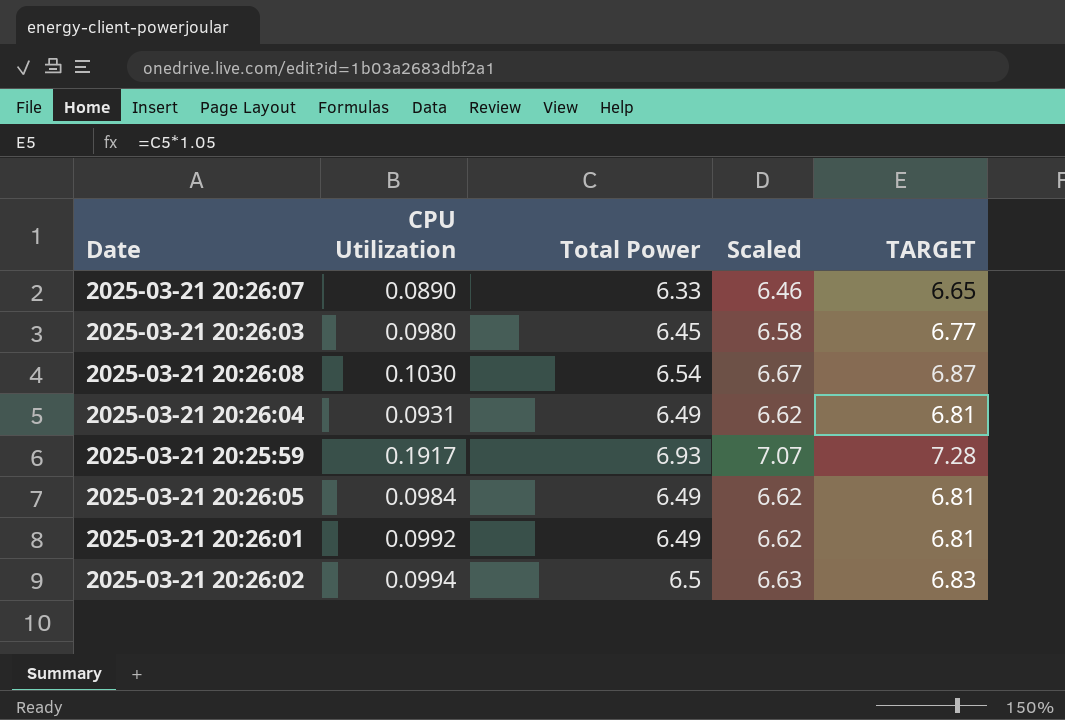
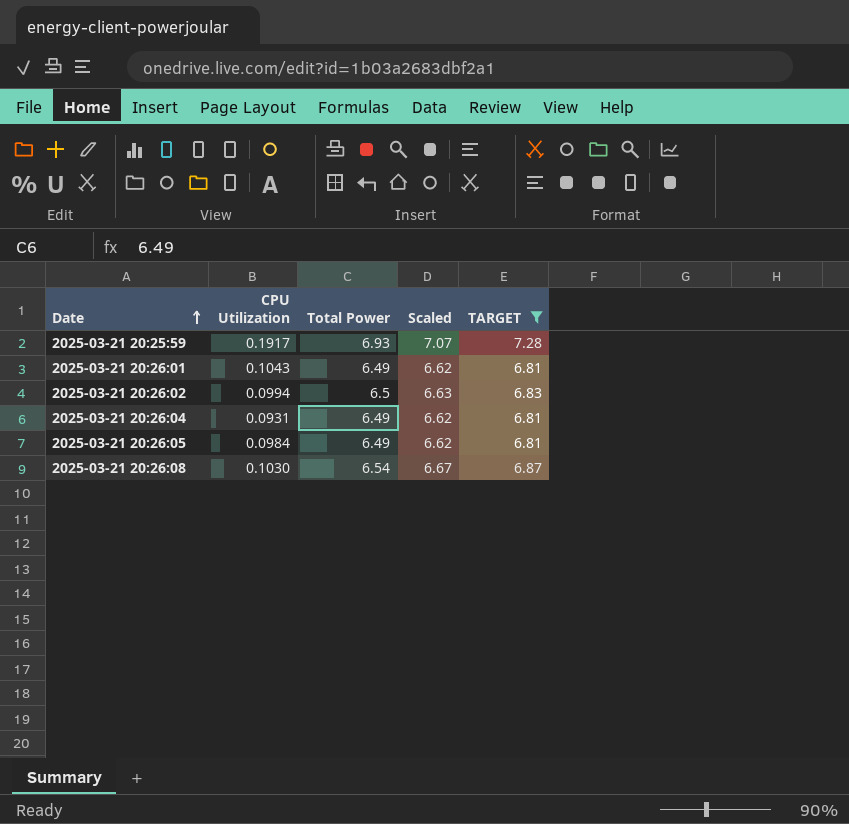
filter: none -> TARGET >= 6.81
row order: none -> Date ascending
2025-03-21 20:26:01 | CPU Utilization: 0.0992 -> 0.1043

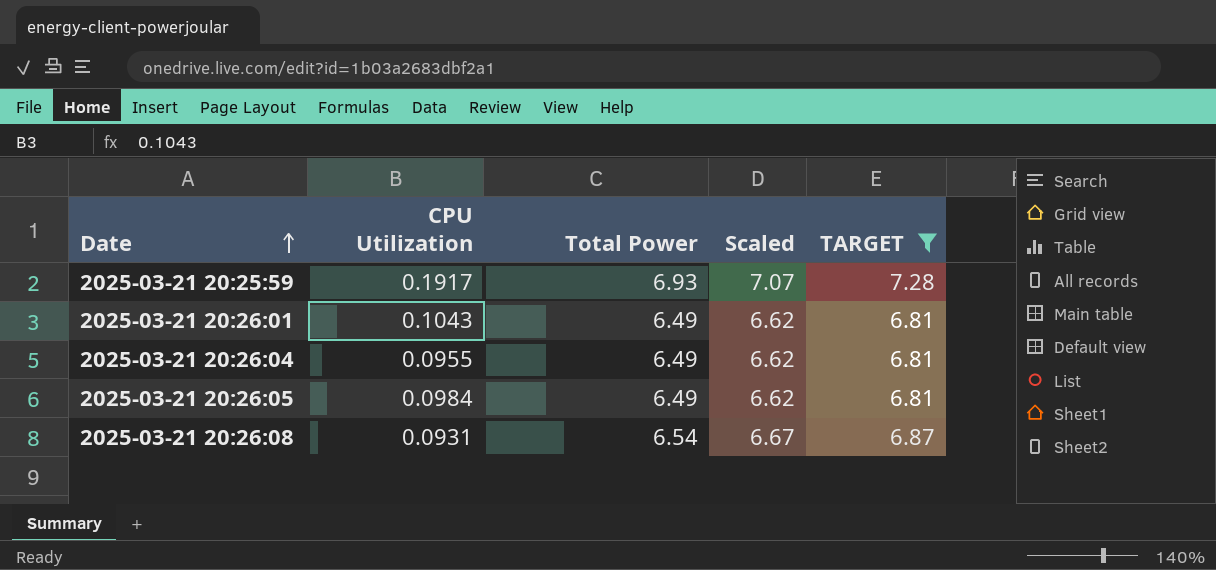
row 2025-03-21 20:26:02: 0.0994 | 6.5 | 6.63 | 6.83 -> none
2025-03-21 20:26:04 | CPU Utilization: 0.0931 -> 0.0955
2025-03-21 20:26:08 | CPU Utilization: 0.1030 -> 0.0931

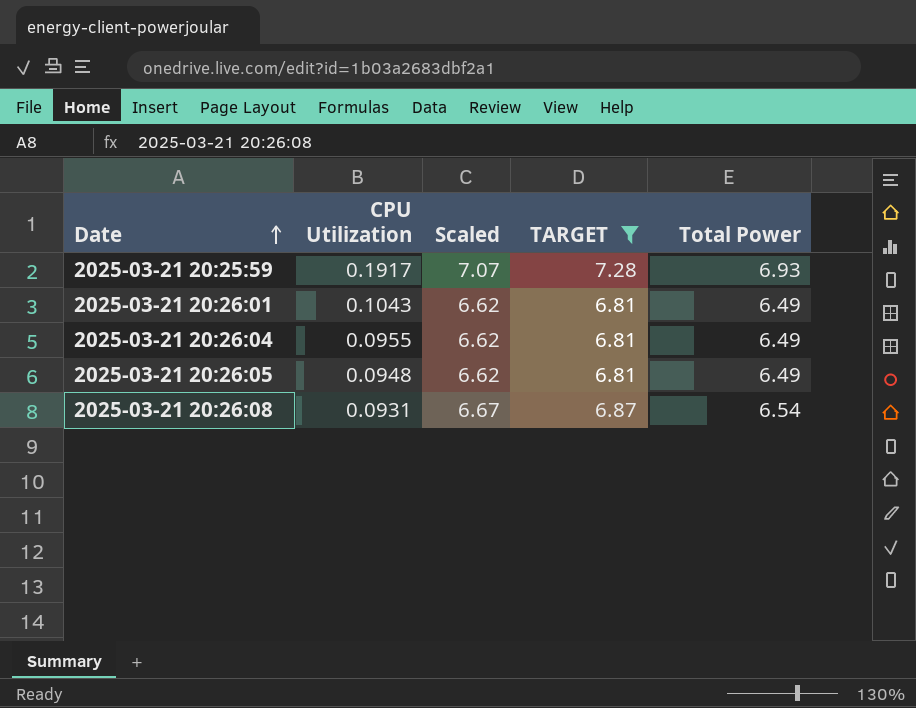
column Total Power | position: 3 -> 5
2025-03-21 20:26:05 | CPU Utilization: 0.0984 -> 0.0948

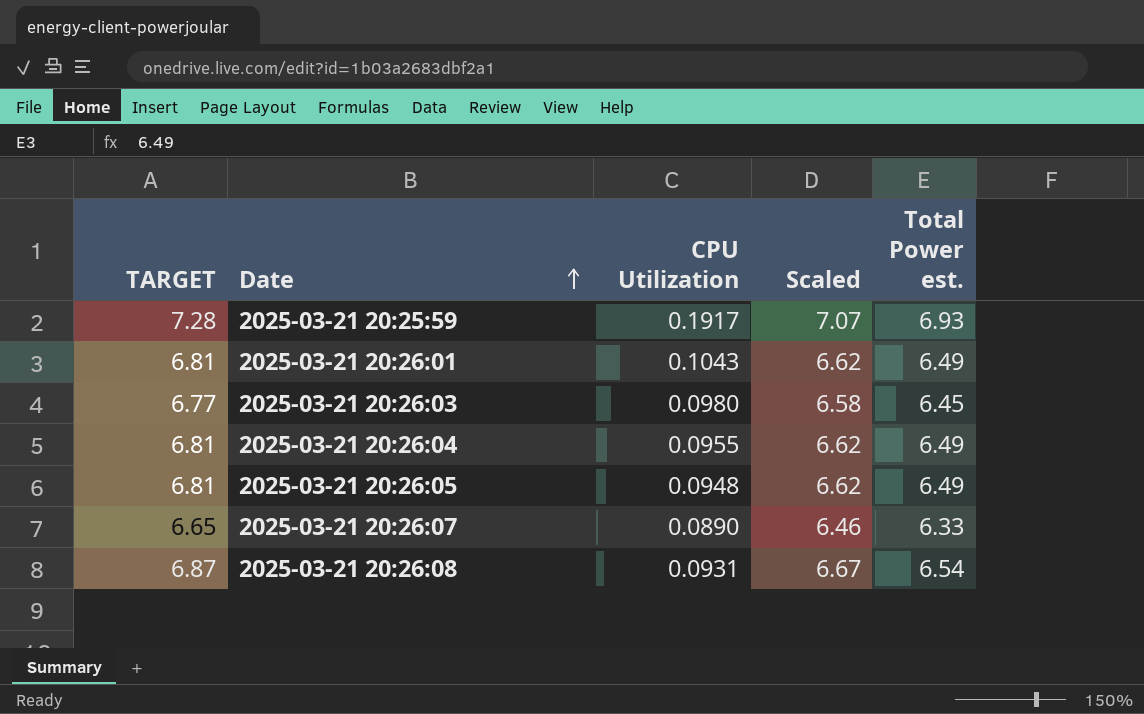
filter: TARGET >= 6.81 -> none
column TARGET | position: 4 -> 1
column name: Total Power -> Total Power est.

